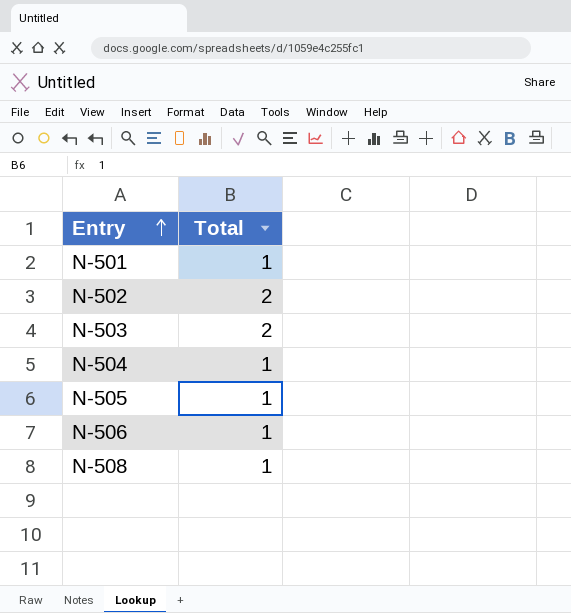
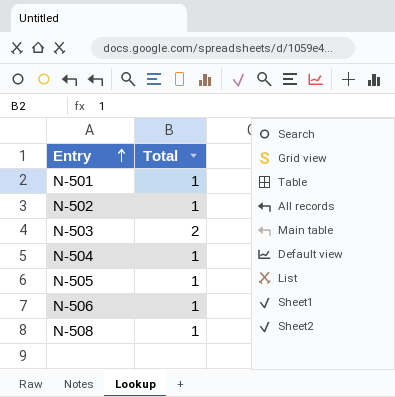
N-502 | Total: 2 -> 1

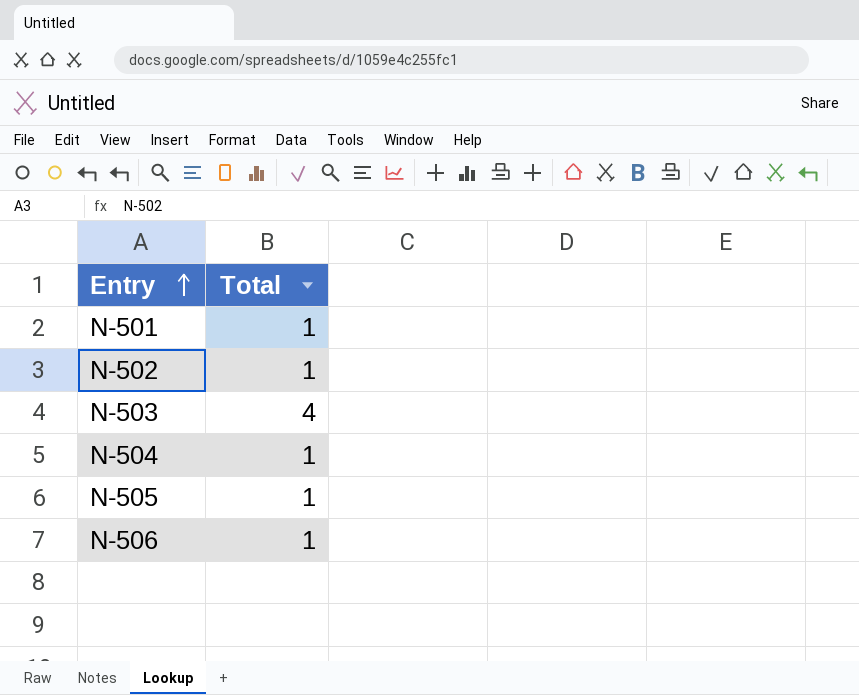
row N-508: 1 -> none
N-503 | Total: 2 -> 4

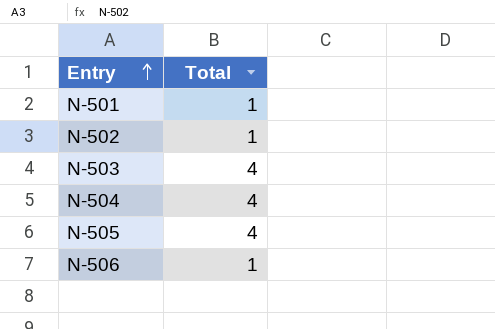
N-504 | Total: 1 -> 4
N-505 | Total: 1 -> 4

